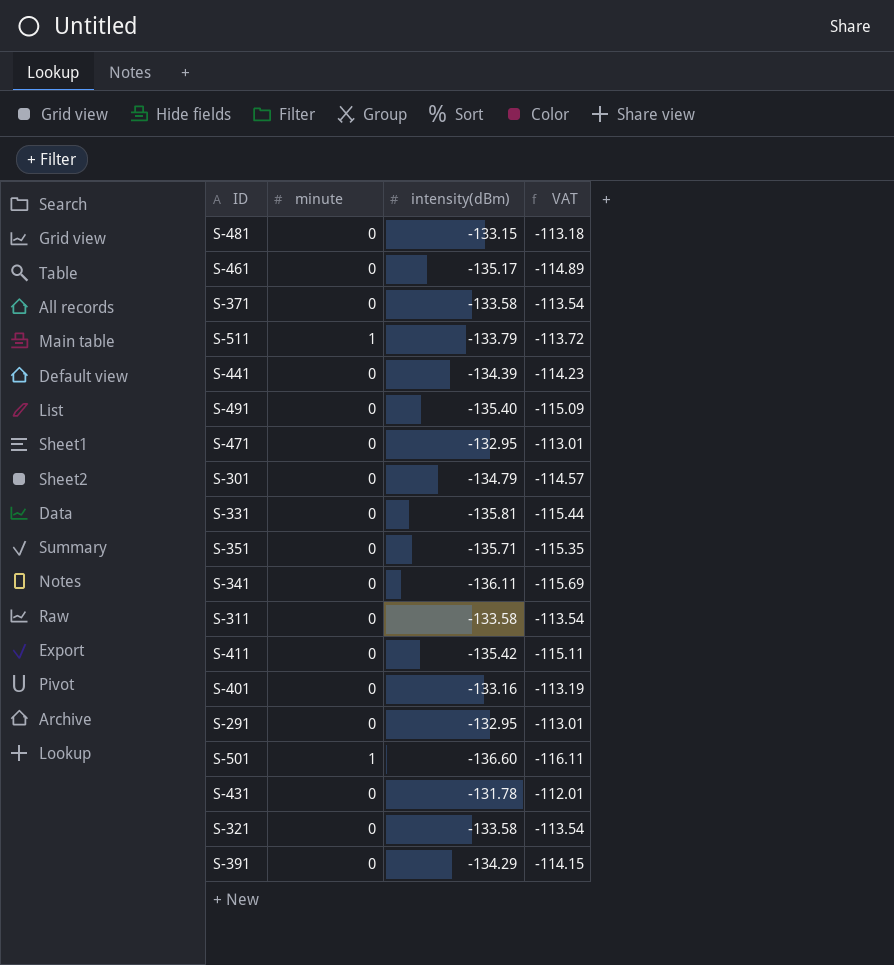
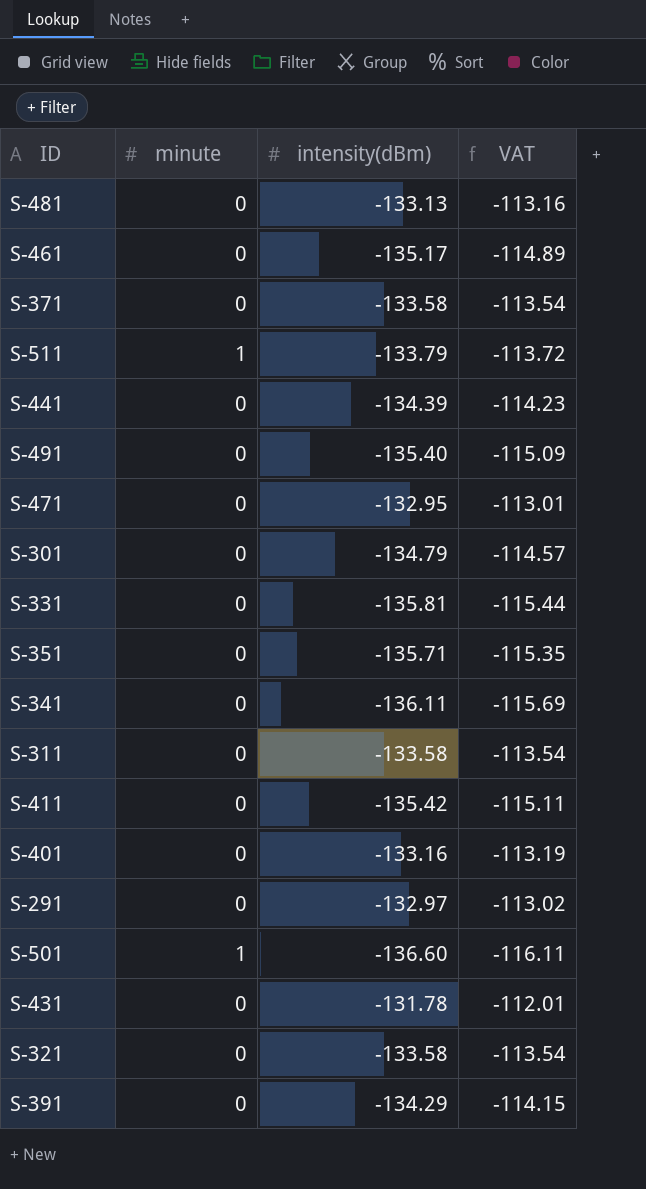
S-481 | intensity(dBm): -133.15 -> -133.13
S-481 | VAT: -113.18 -> -113.16
S-291 | intensity(dBm): -132.95 -> -132.97
S-291 | VAT: -113.01 -> -113.02

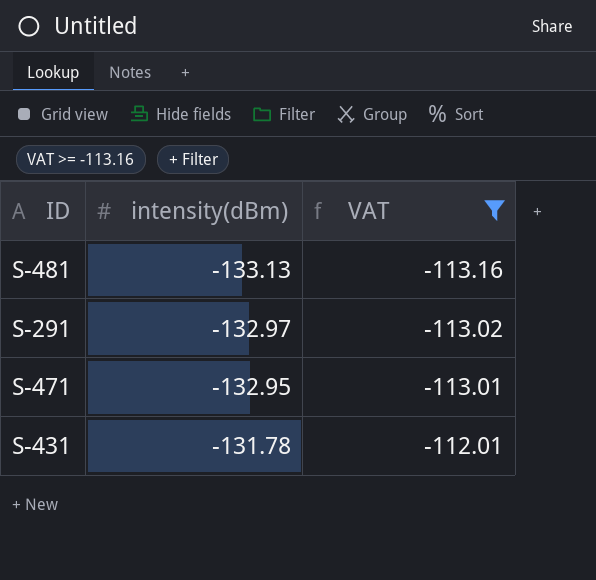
filter: none -> VAT >= -113.16
row order: none -> intensity(dBm) ascending
column minute | position: 2 -> none

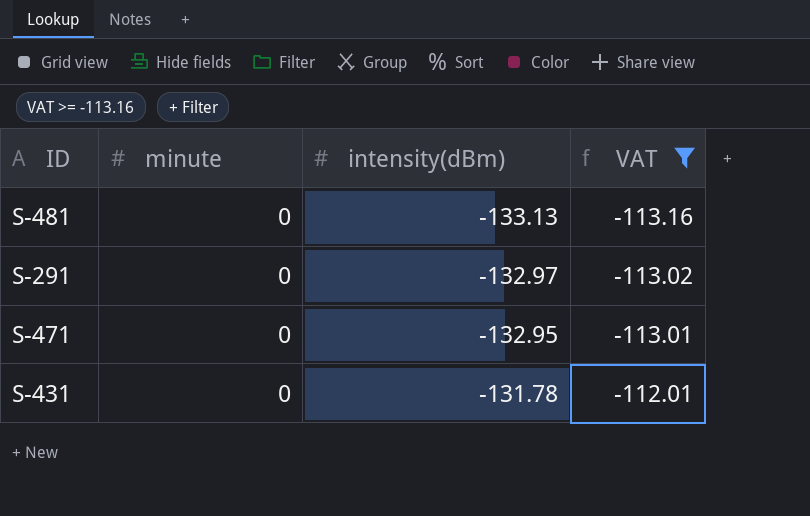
column minute | position: none -> 2

